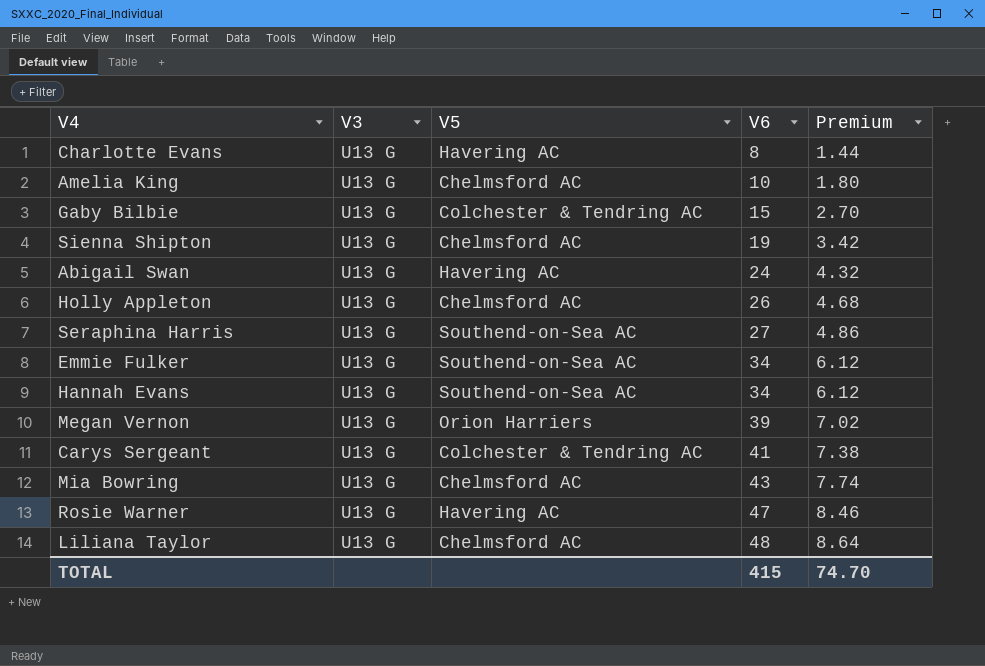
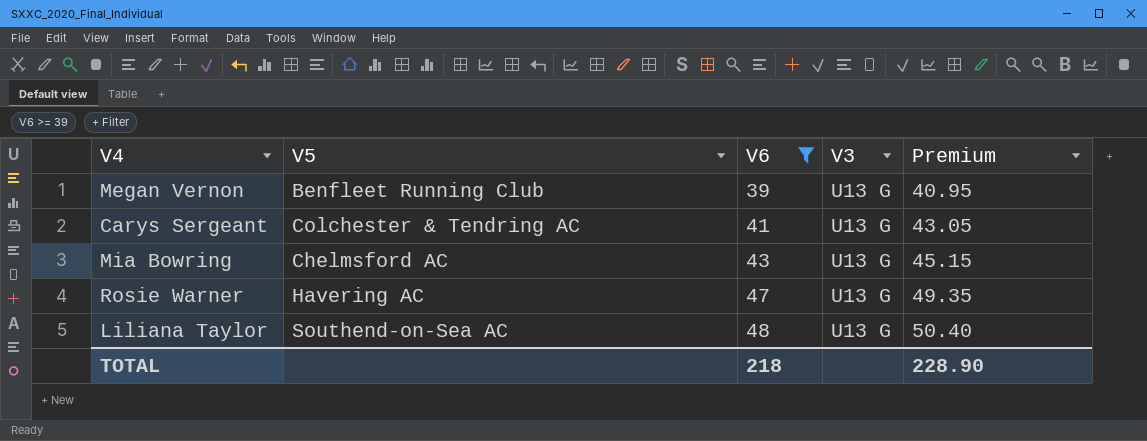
filter: none -> V6 >= 39
column V3 | position: 2 -> 4
column Premium | formula: [V6] * 0.18 -> [V6] * 1.05
Megan Vernon | V5: Orion Harriers -> Benfleet Running Club
Liliana Taylor | V5: Chelmsford AC -> Southend-on-Sea AC
TOTAL | V6: 415 -> 218
TOTAL | Premium: 74.70 -> 228.90

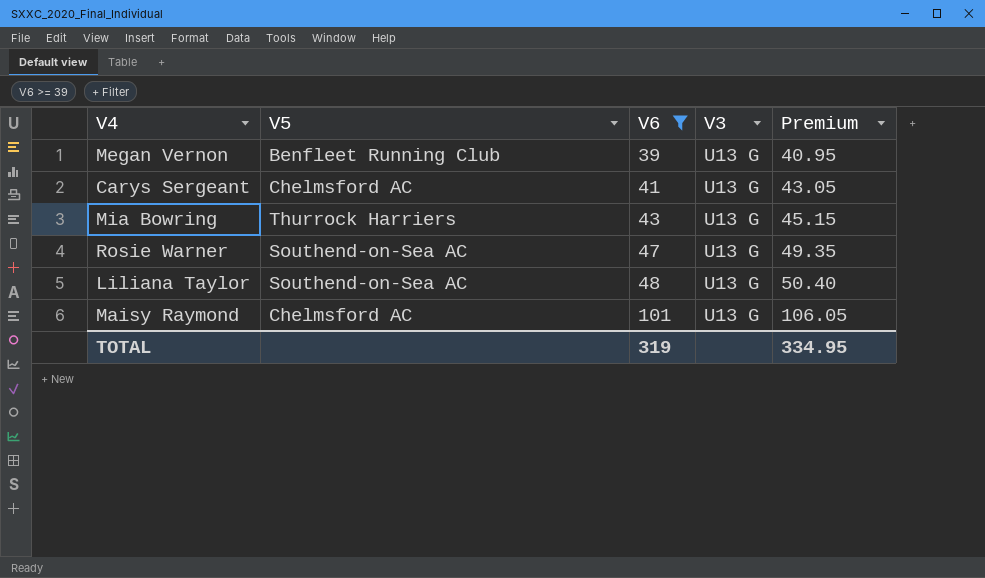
Carys Sergeant | V5: Colchester & Tendring AC -> Chelmsford AC
Mia Bowring | V5: Chelmsford AC -> Thurrock Harriers
Rosie Warner | V5: Havering AC -> Southend-on-Sea AC
row Maisy Raymond: none -> Chelmsford AC | 101 | U13 G | 106.05
TOTAL | V6: 218 -> 319
TOTAL | Premium: 228.90 -> 334.95

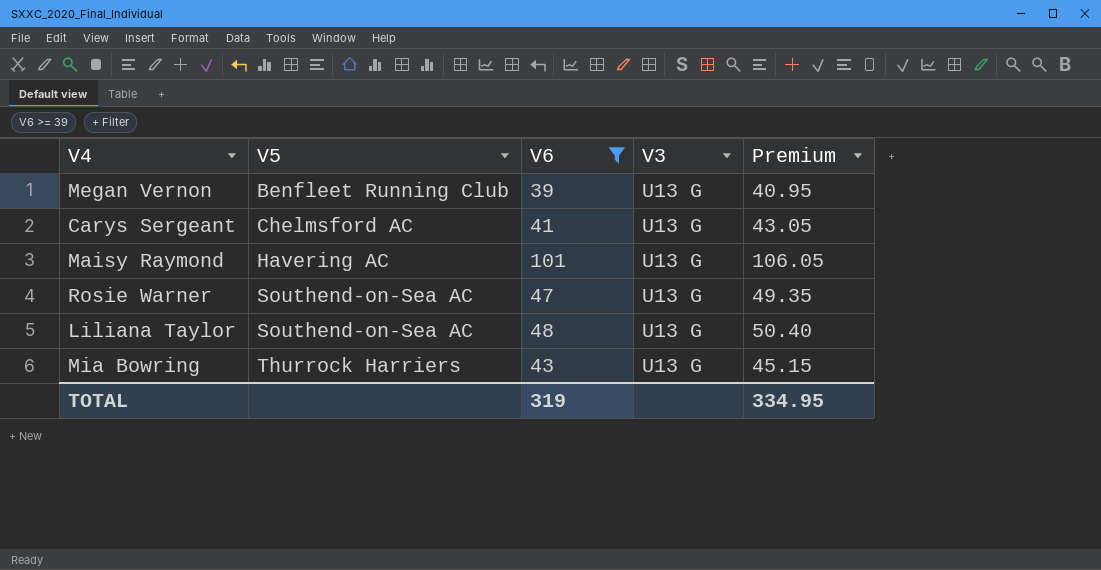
row order: V6 ascending -> V5 ascending
Maisy Raymond | V5: Chelmsford AC -> Havering AC

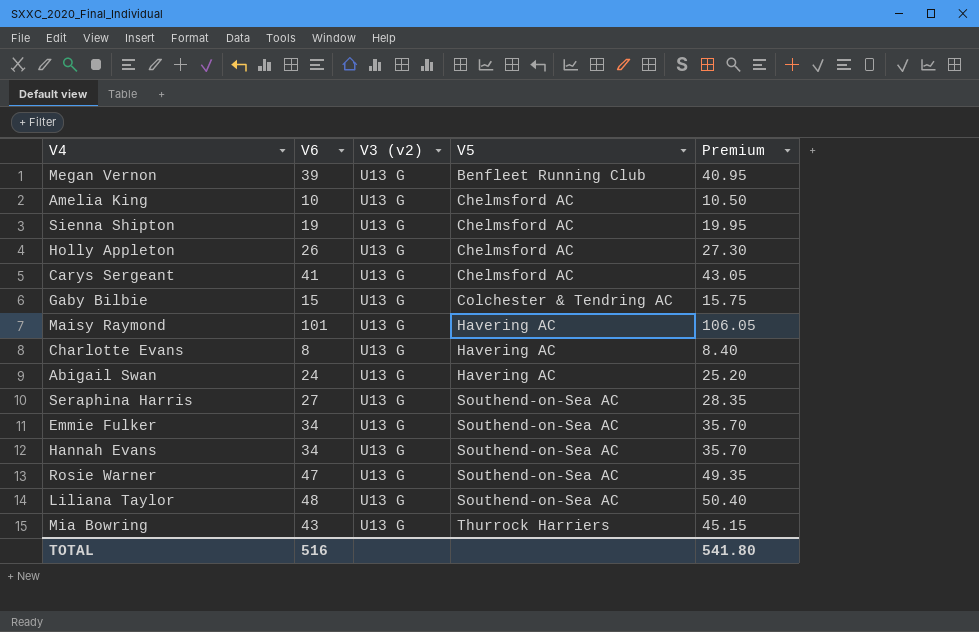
filter: V6 >= 39 -> none
column name: V3 -> V3 (v2)
column V5 | position: 2 -> 4
TOTAL | V6: 319 -> 516
TOTAL | Premium: 334.95 -> 541.80

